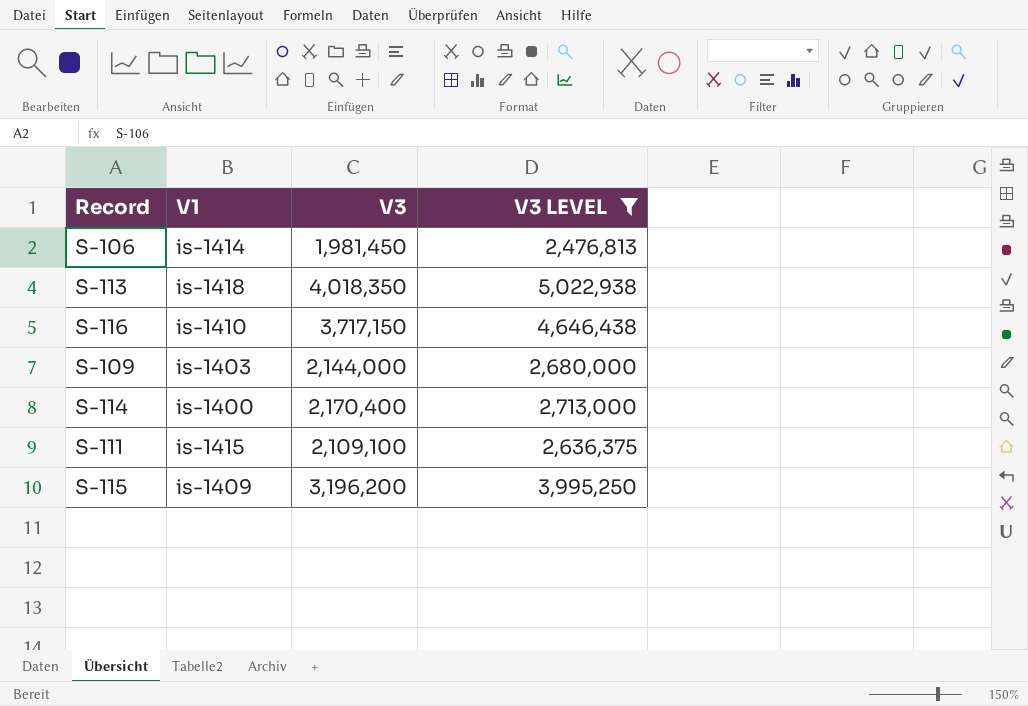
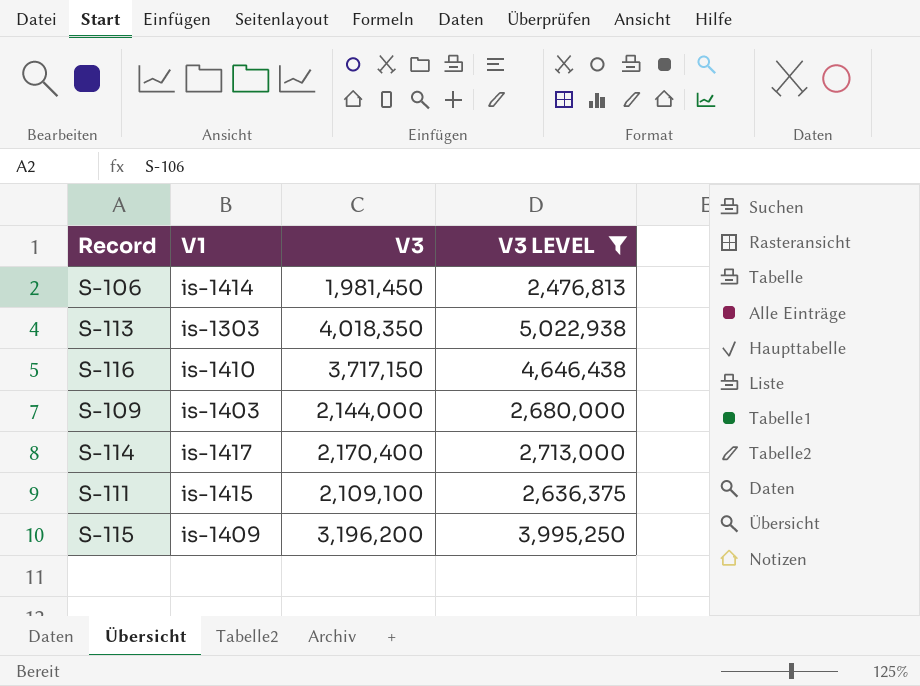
S-113 | V1: is-1418 -> is-1303
S-114 | V1: is-1400 -> is-1417

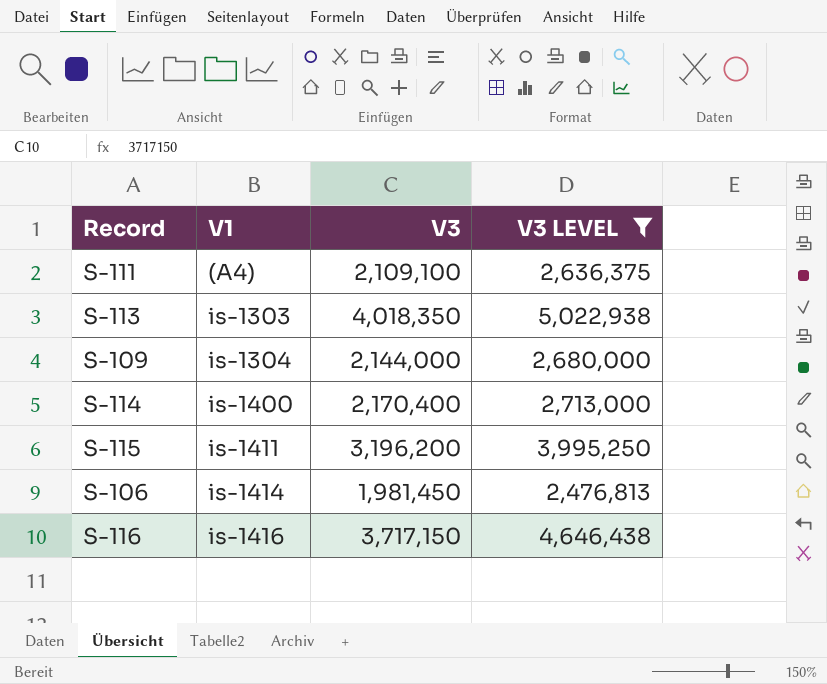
row order: none -> V1 ascending
S-111 | V1: is-1415 -> (A4)
S-109 | V1: is-1403 -> is-1304
S-114 | V1: is-1417 -> is-1400
S-115 | V1: is-1409 -> is-1411
S-116 | V1: is-1410 -> is-1416

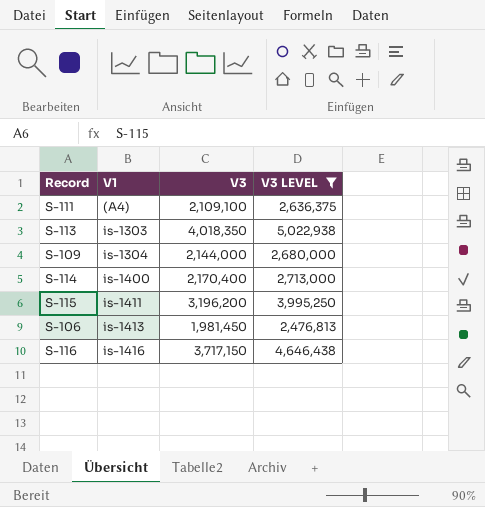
S-106 | V1: is-1414 -> is-1413

